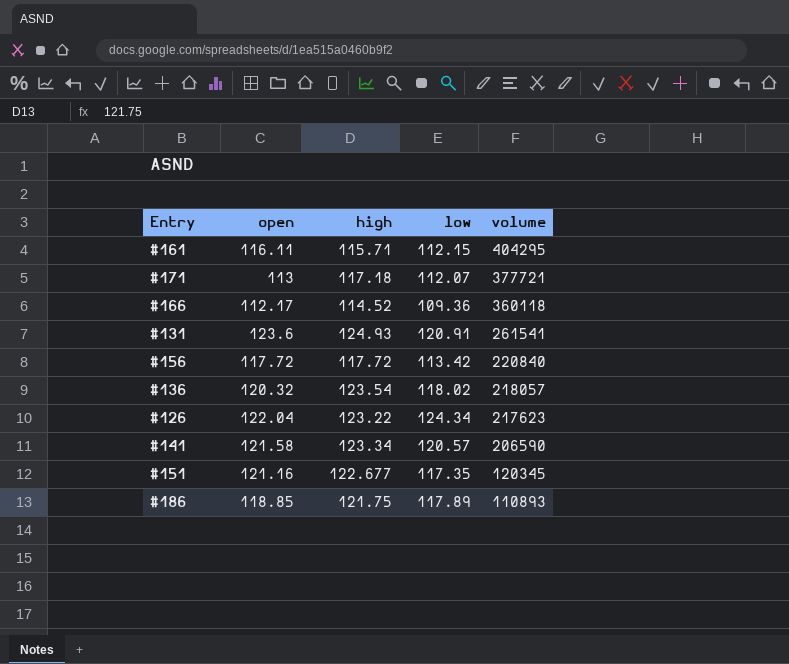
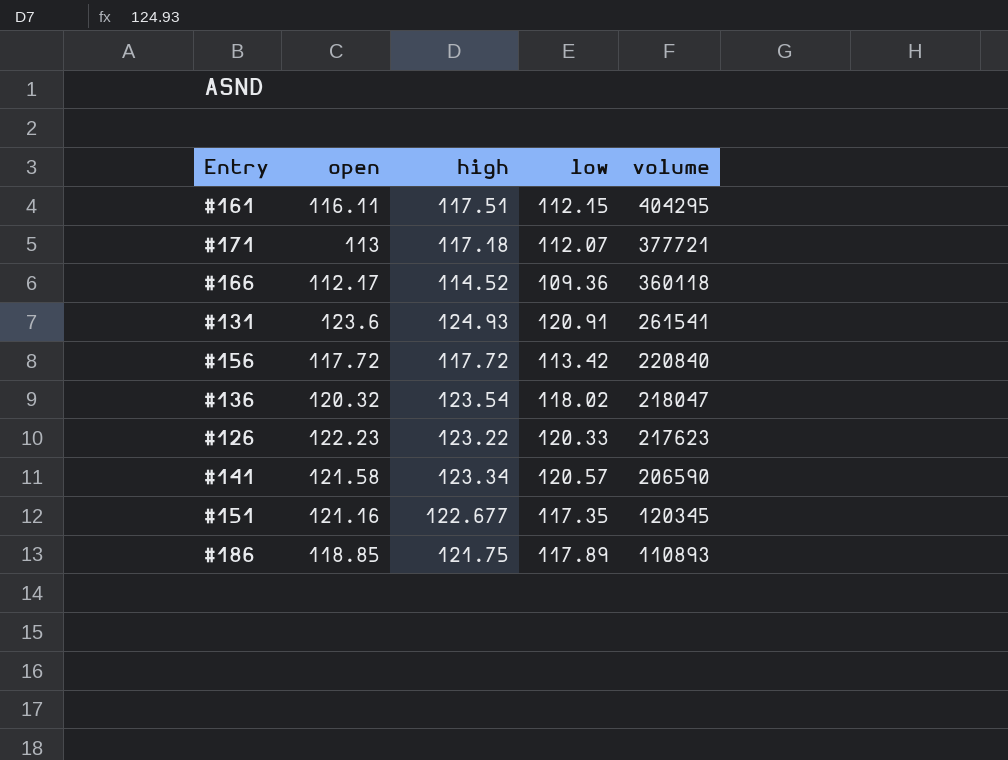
#161 | high: 115.71 -> 117.51
#136 | volume: 218057 -> 218047
#126 | open: 122.04 -> 122.23
#126 | low: 124.34 -> 120.33

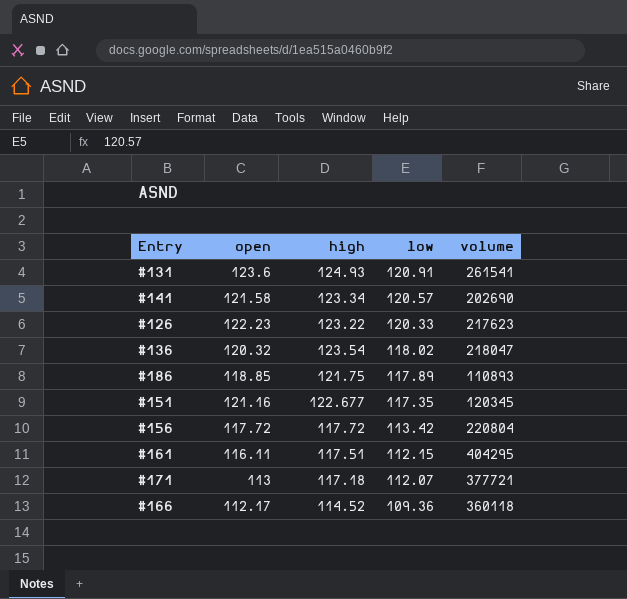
row order: volume descending -> low descending
#141 | volume: 206590 -> 202690
#156 | volume: 220840 -> 220804

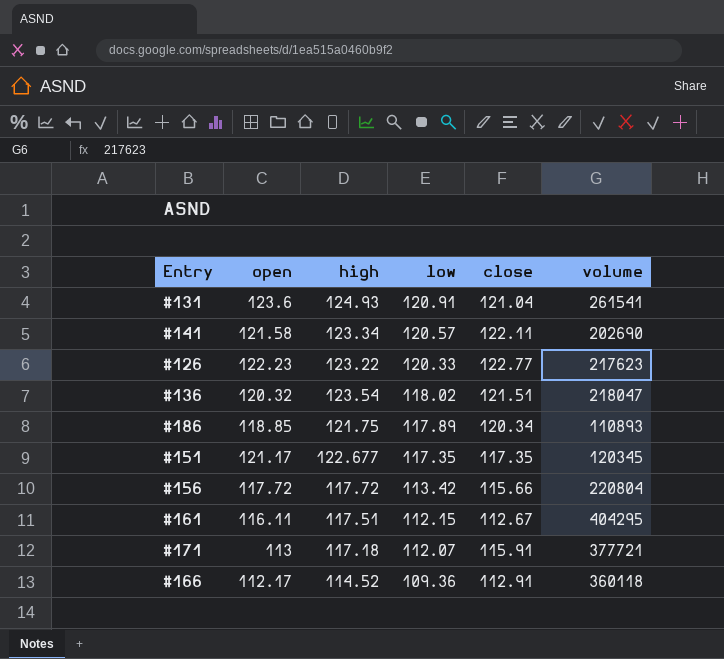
column close | position: none -> 5
#151 | open: 121.16 -> 121.17

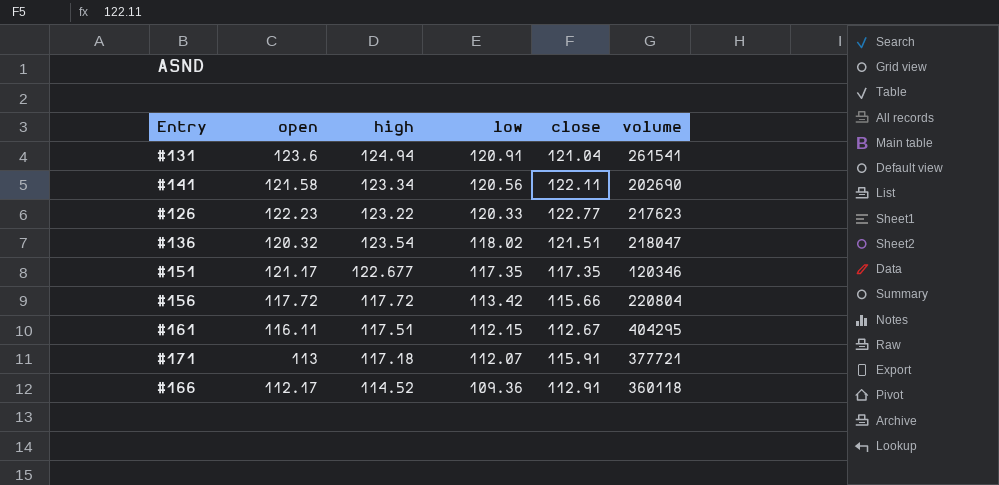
row #186: 118.85 | 121.75 | 117.89 | 120.34 | 110893 -> none
#131 | high: 124.93 -> 124.94
#141 | low: 120.57 -> 120.56
#151 | volume: 120345 -> 120346

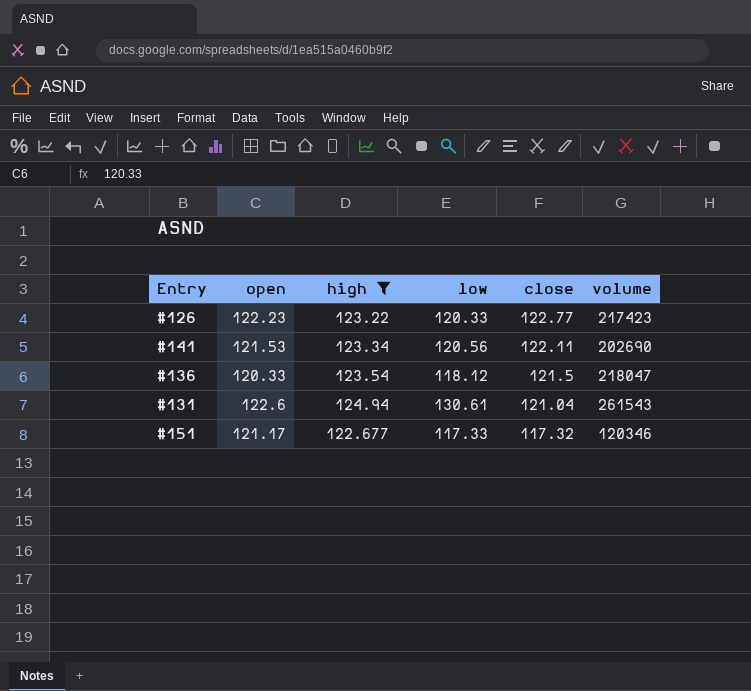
filter: none -> high >= 122.677
row order: low descending -> close descending
#126 | volume: 217623 -> 217423
#141 | open: 121.58 -> 121.53
#136 | open: 120.32 -> 120.33
#136 | low: 118.02 -> 118.12
#136 | close: 121.51 -> 121.5
#131 | open: 123.6 -> 122.6
#131 | low: 120.91 -> 130.61
#131 | volume: 261541 -> 261543
#151 | low: 117.35 -> 117.33
#151 | close: 117.35 -> 117.32

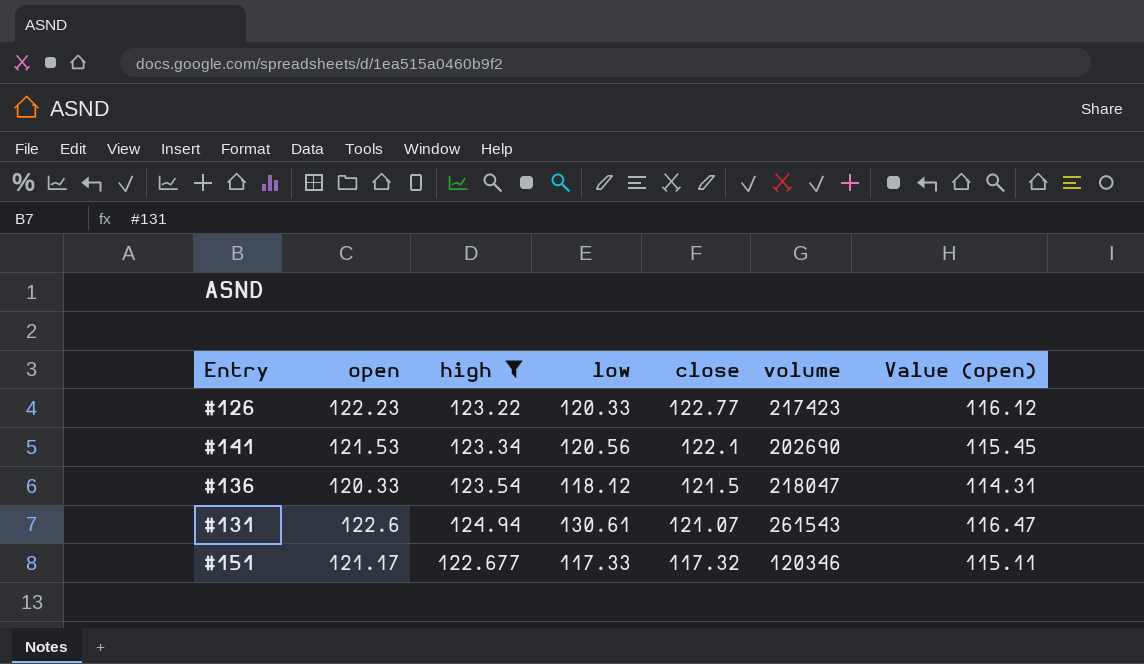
column Value (open) | formula: none -> [open] * 0.95
#141 | close: 122.11 -> 122.1
#131 | close: 121.04 -> 121.07

